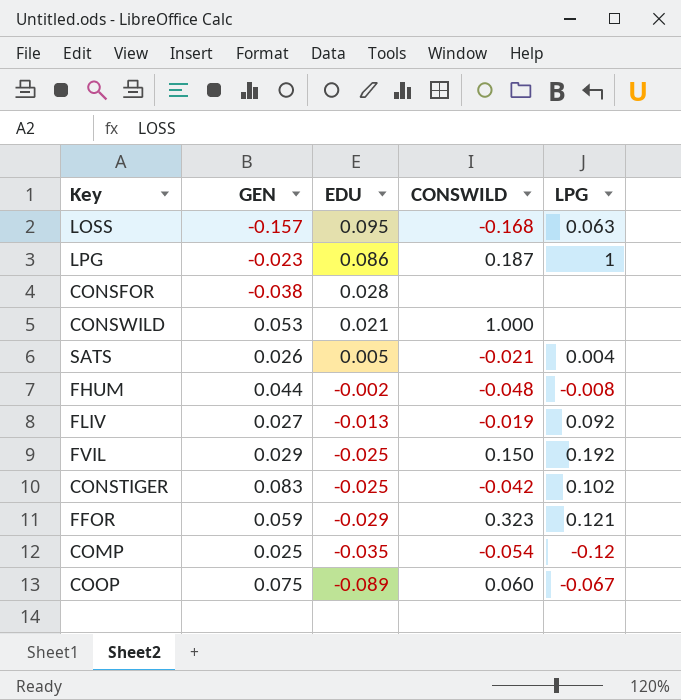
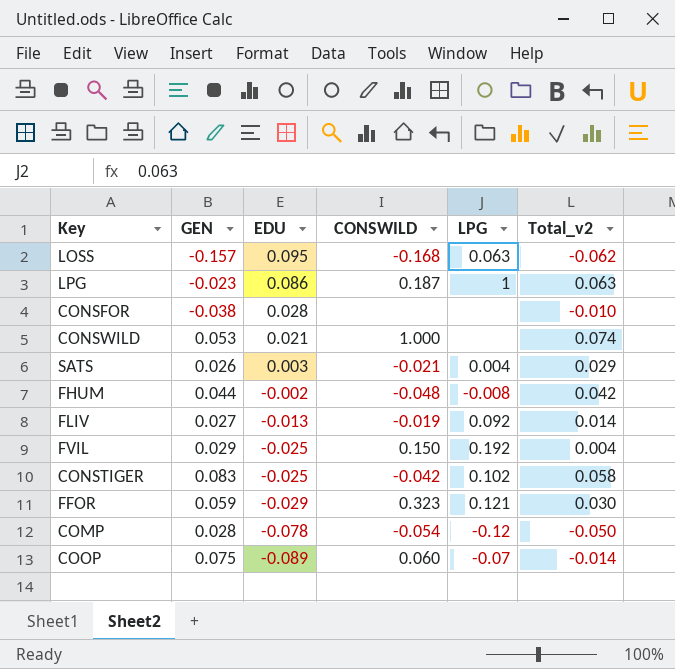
column Total_v2 | formula: none -> [GEN] + [EDU]
SATS | EDU: 0.005 -> 0.003
COMP | GEN: 0.025 -> 0.028
COMP | EDU: -0.035 -> -0.078
COOP | LPG: -0.067 -> -0.07

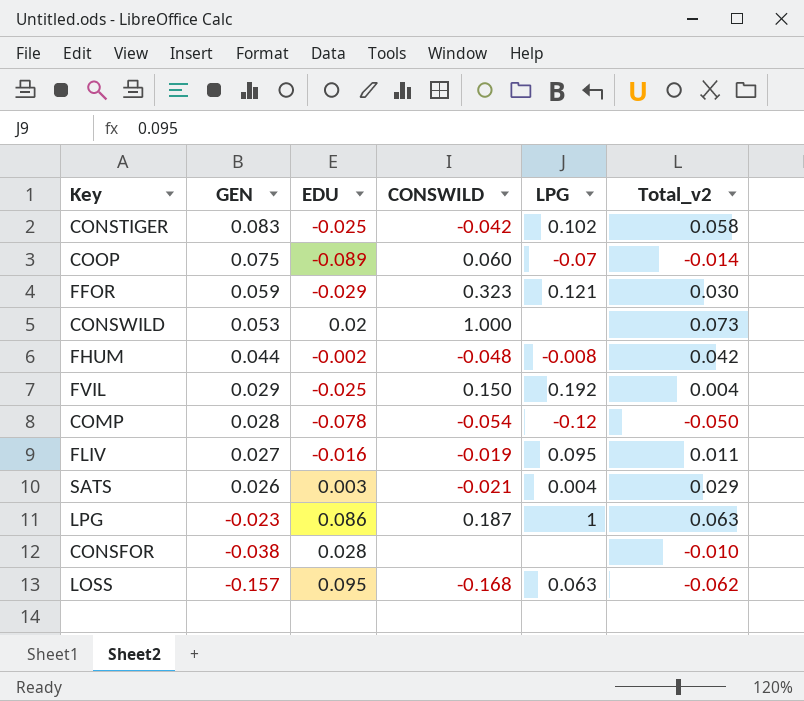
row order: EDU descending -> GEN descending
CONSWILD | EDU: 0.021 -> 0.02
CONSWILD | Total_v2: 0.074 -> 0.073
FLIV | EDU: -0.013 -> -0.016
FLIV | LPG: 0.092 -> 0.095
FLIV | Total_v2: 0.014 -> 0.011

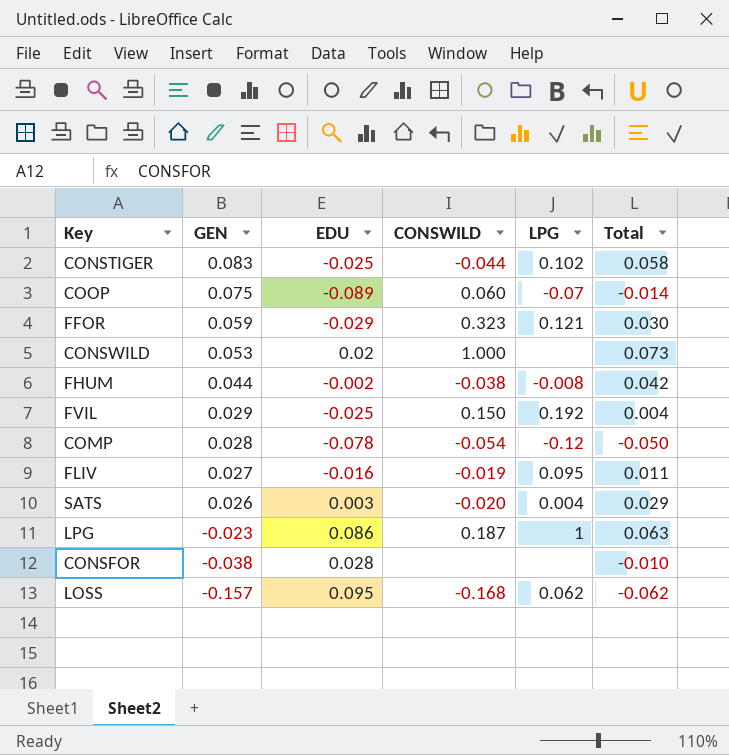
column name: Total_v2 -> Total
CONSTIGER | CONSWILD: -0.042 -> -0.044
FHUM | CONSWILD: -0.048 -> -0.038
SATS | CONSWILD: -0.021 -> -0.020
LOSS | LPG: 0.063 -> 0.062

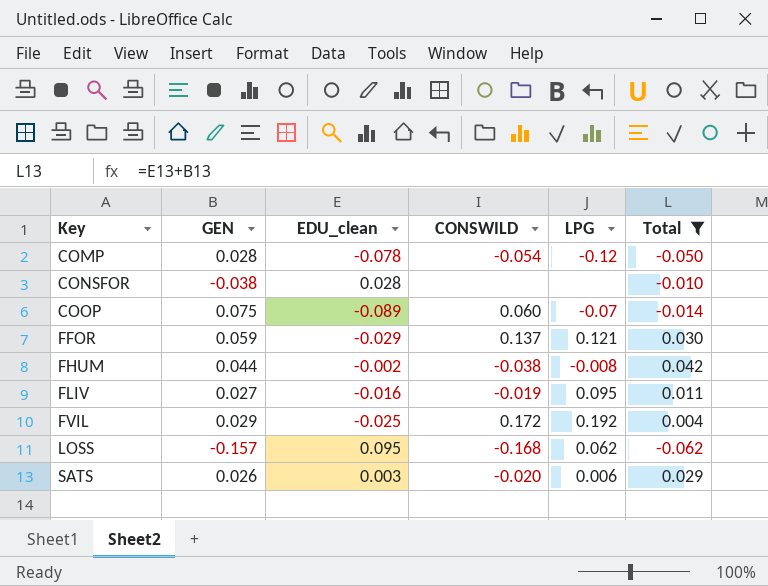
filter: none -> Total <= 0.042
row order: GEN descending -> Key ascending
column name: EDU -> EDU_clean
FFOR | CONSWILD: 0.323 -> 0.137
FVIL | CONSWILD: 0.150 -> 0.172
SATS | LPG: 0.004 -> 0.006

